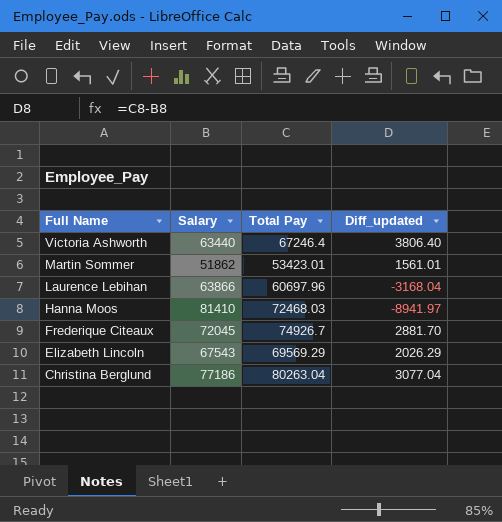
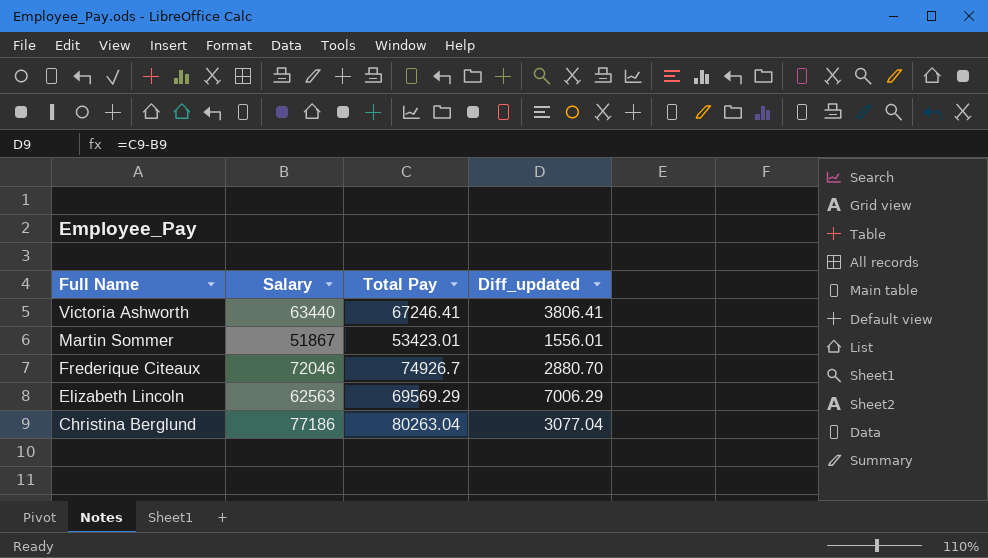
row Laurence Lebihan: 63866 | 60697.96 | -3168.04 -> none
row Hanna Moos: 81410 | 72468.03 | -8941.97 -> none
Victoria Ashworth | Total Pay: 67246.4 -> 67246.41
Victoria Ashworth | Diff_updated: 3806.40 -> 3806.41
Martin Sommer | Salary: 51862 -> 51867
Martin Sommer | Diff_updated: 1561.01 -> 1556.01
Frederique Citeaux | Salary: 72045 -> 72046
Frederique Citeaux | Diff_updated: 2881.70 -> 2880.70
Elizabeth Lincoln | Salary: 67543 -> 62563
Elizabeth Lincoln | Diff_updated: 2026.29 -> 7006.29

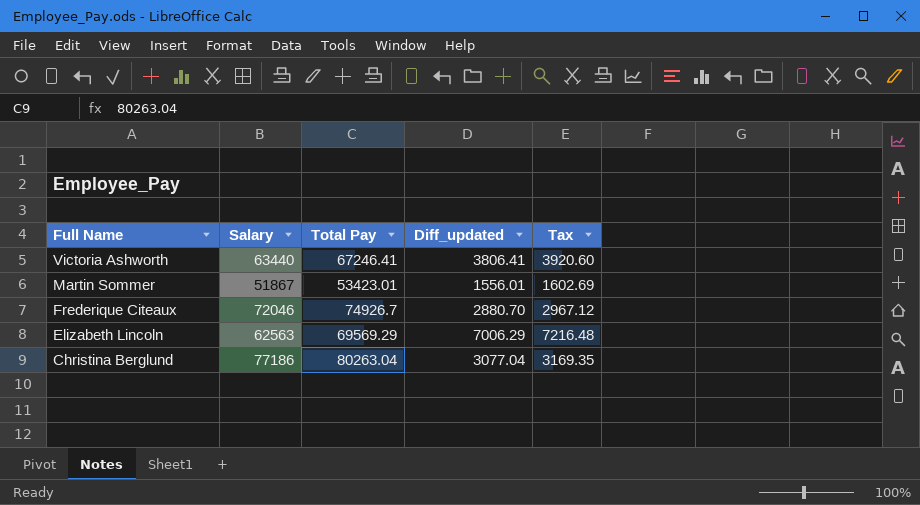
column Tax | formula: none -> [Diff_updated] * 1.03

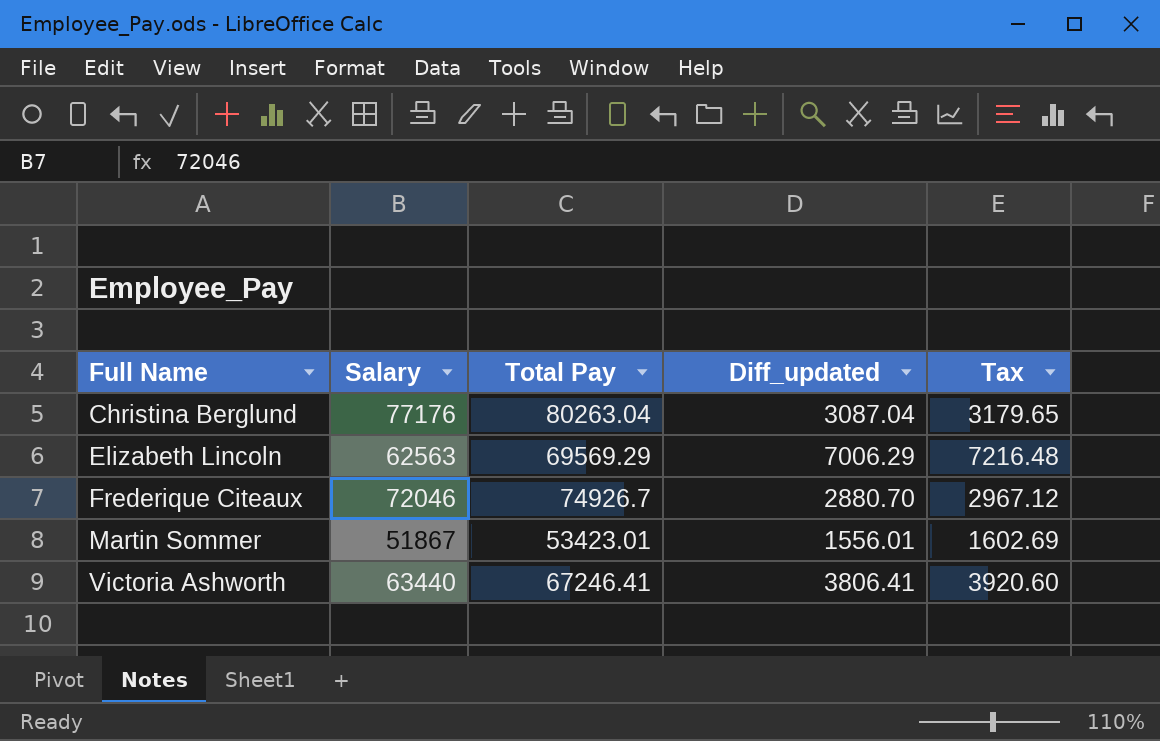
row order: Full Name descending -> Full Name ascending
Christina Berglund | Salary: 77186 -> 77176
Christina Berglund | Diff_updated: 3077.04 -> 3087.04
Christina Berglund | Tax: 3169.35 -> 3179.65

